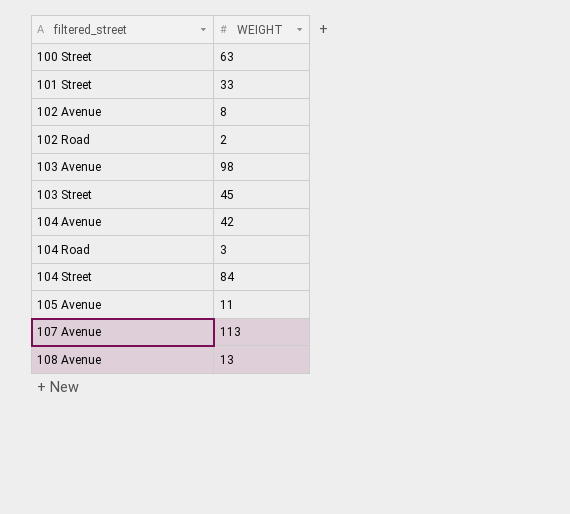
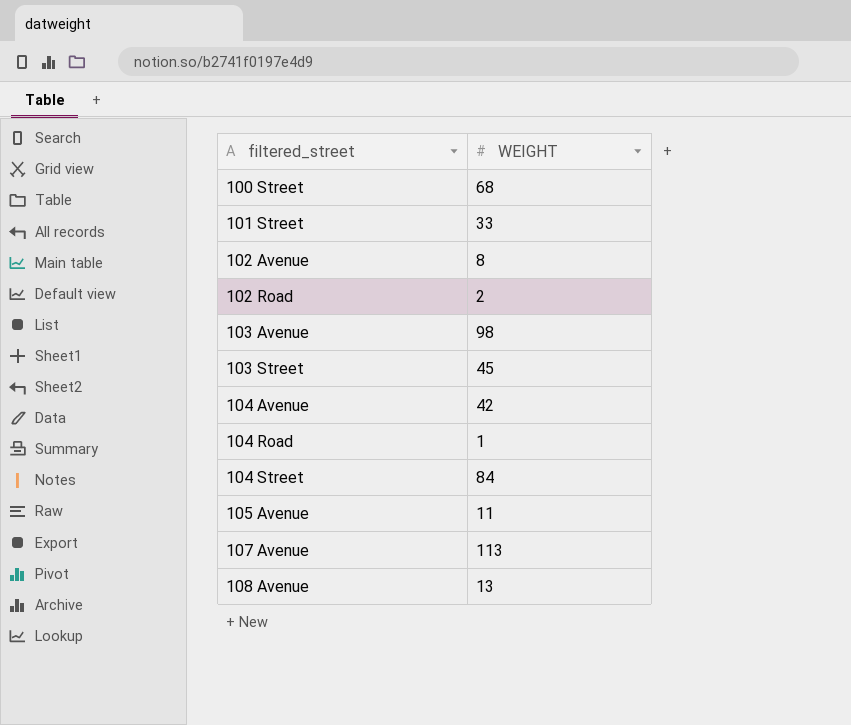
100 Street | WEIGHT: 63 -> 68
104 Road | WEIGHT: 3 -> 1

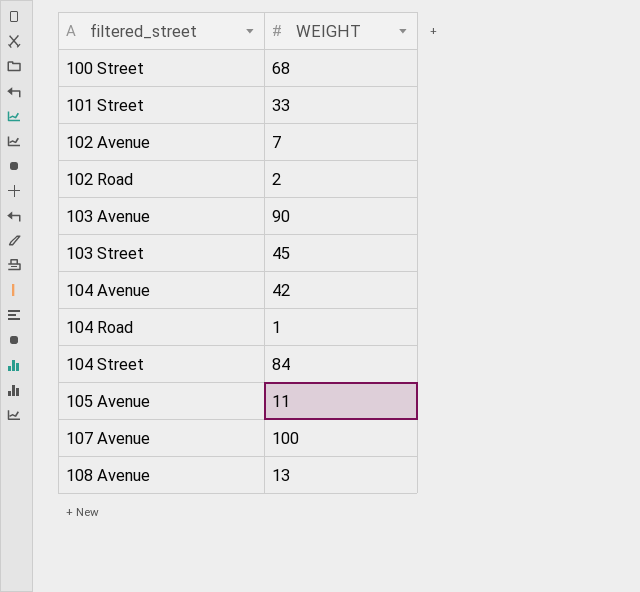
102 Avenue | WEIGHT: 8 -> 7
103 Avenue | WEIGHT: 98 -> 90
107 Avenue | WEIGHT: 113 -> 100

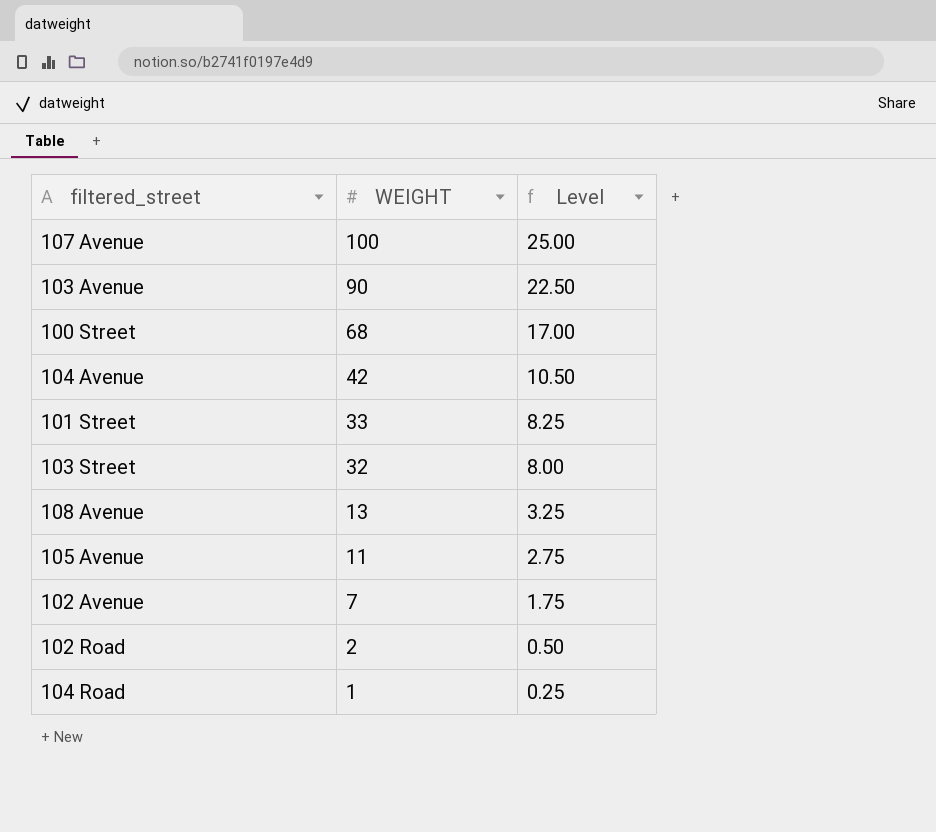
row order: filtered_street ascending -> WEIGHT descending
column Level | formula: none -> [WEIGHT] * 0.25
row 104 Street: 84 -> none
103 Street | WEIGHT: 45 -> 32

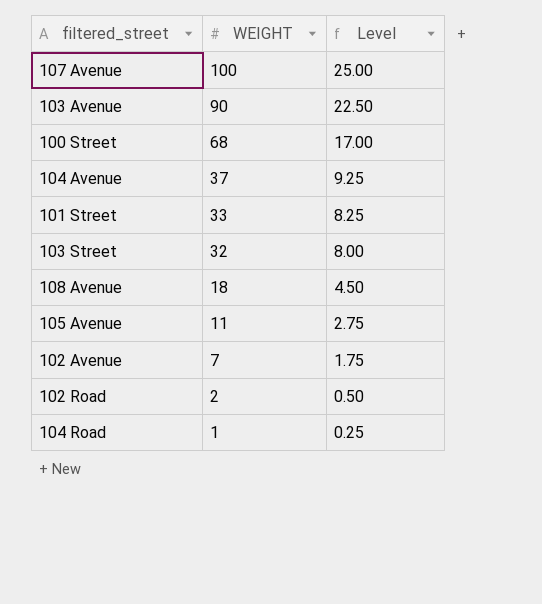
104 Avenue | WEIGHT: 42 -> 37
104 Avenue | Level: 10.50 -> 9.25
108 Avenue | WEIGHT: 13 -> 18
108 Avenue | Level: 3.25 -> 4.50

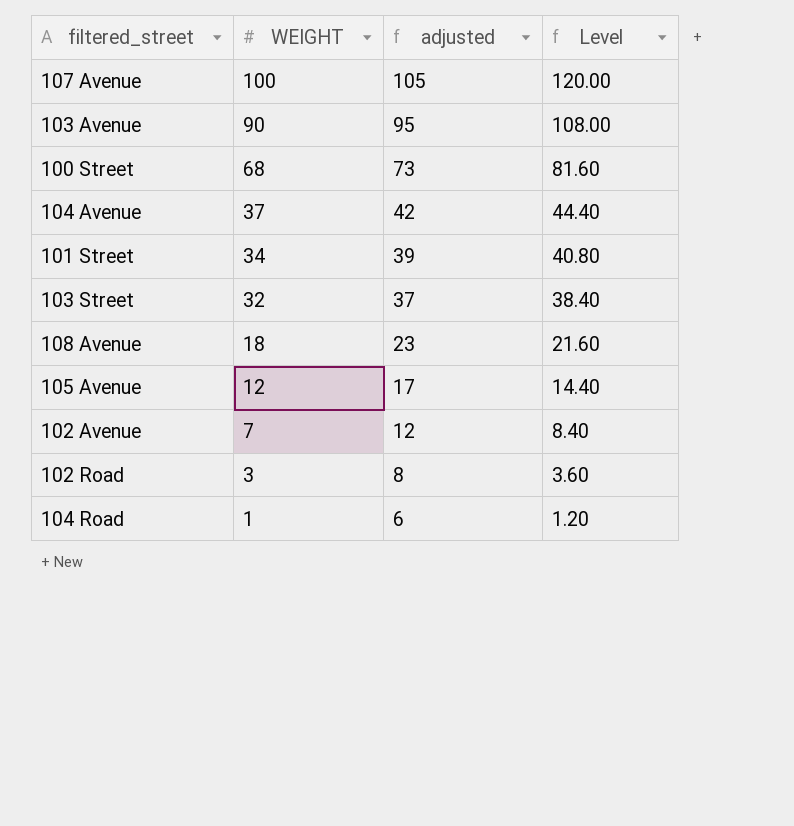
column adjusted | formula: none -> [WEIGHT] + 5
column Level | formula: [WEIGHT] * 0.25 -> [WEIGHT] * 1.2
101 Street | WEIGHT: 33 -> 34
105 Avenue | WEIGHT: 11 -> 12
102 Road | WEIGHT: 2 -> 3

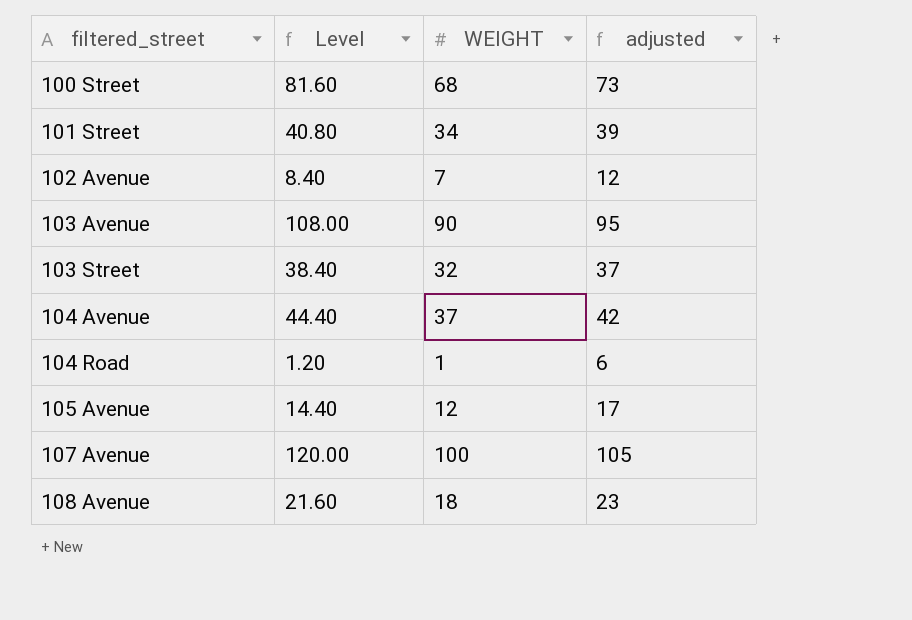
row order: WEIGHT descending -> filtered_street ascending
column Level | position: 4 -> 2
row 102 Road: 3 | 8 | 3.60 -> none

